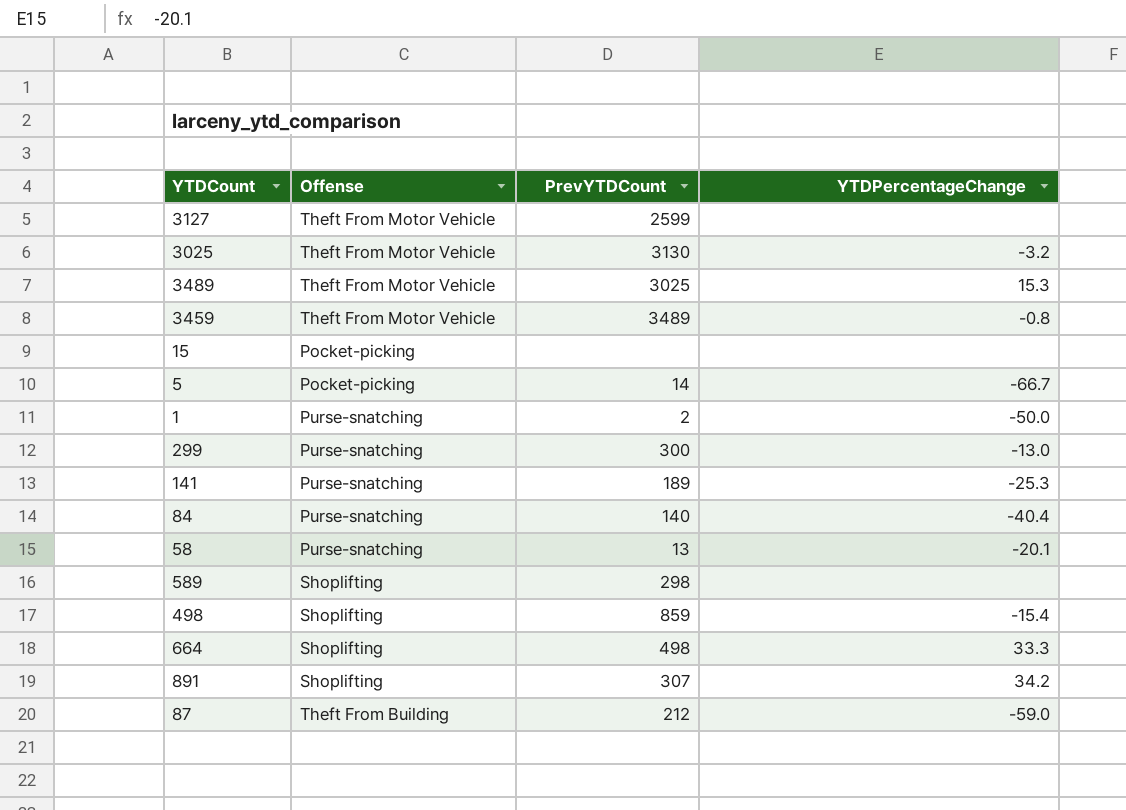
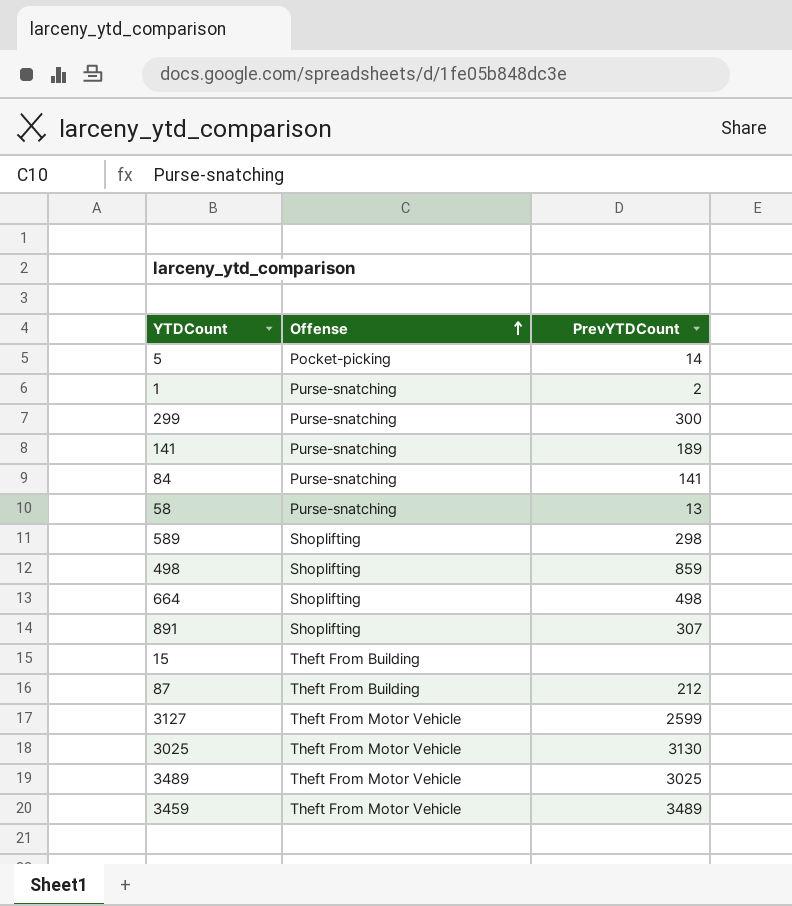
row order: none -> Offense ascending
column YTDPercentageChange | position: 4 -> none
84 | PrevYTDCount: 140 -> 141
15 | Offense: Pocket-picking -> Theft From Building

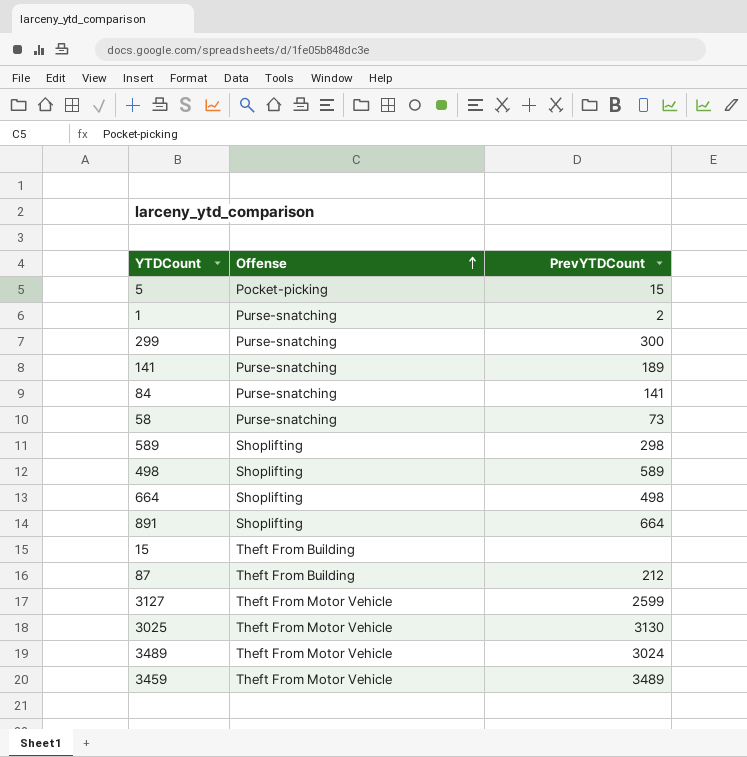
5 | PrevYTDCount: 14 -> 15
58 | PrevYTDCount: 13 -> 73
498 | PrevYTDCount: 859 -> 589
891 | PrevYTDCount: 307 -> 664
3489 | PrevYTDCount: 3025 -> 3024

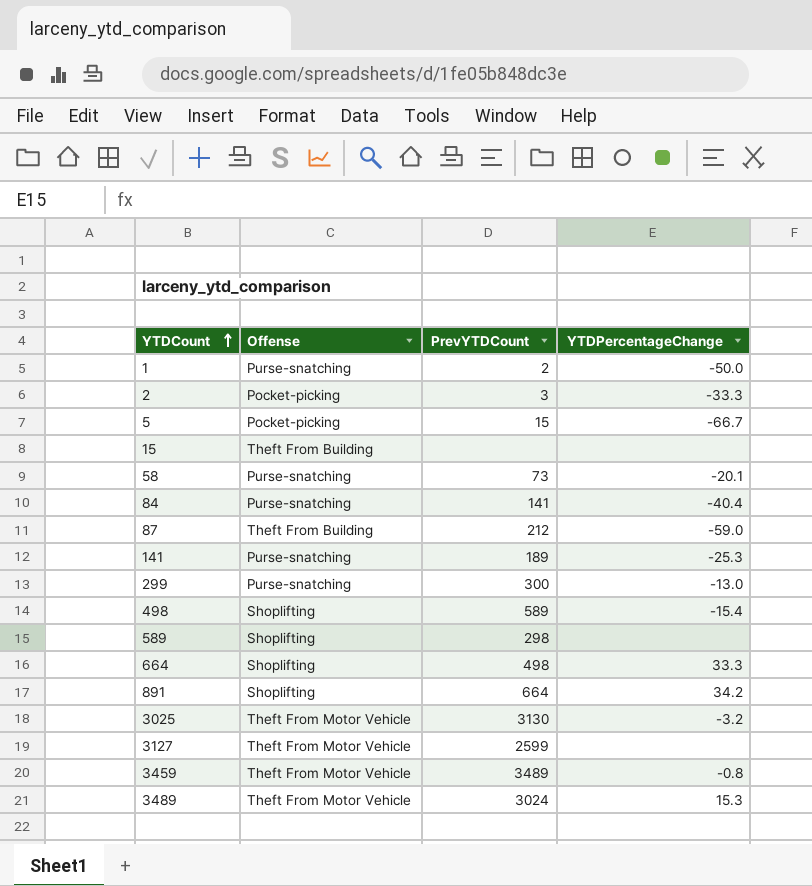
row order: Offense ascending -> YTDCount ascending
column YTDPercentageChange | position: none -> 4
row 2: none -> Pocket-picking | 3 | -33.3

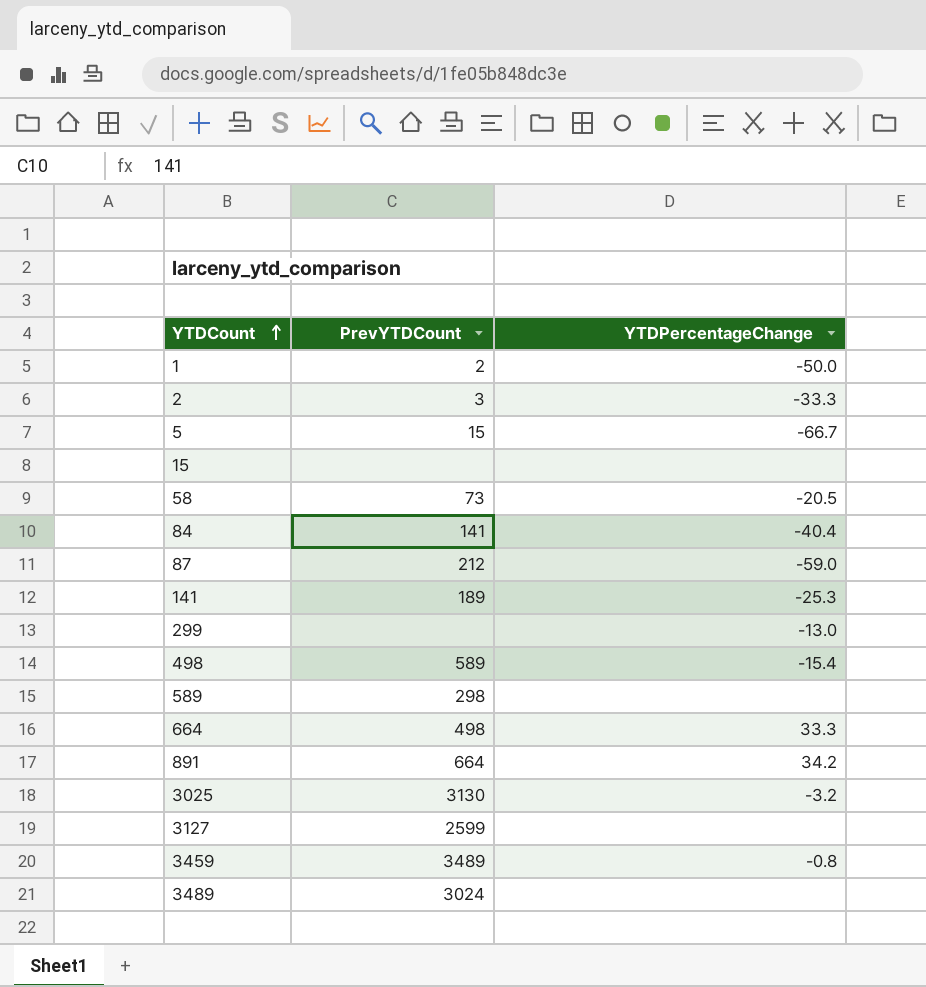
column Offense | position: 2 -> none
58 | YTDPercentageChange: -20.1 -> -20.5
299 | PrevYTDCount: 300 -> none
3489 | YTDPercentageChange: 15.3 -> none

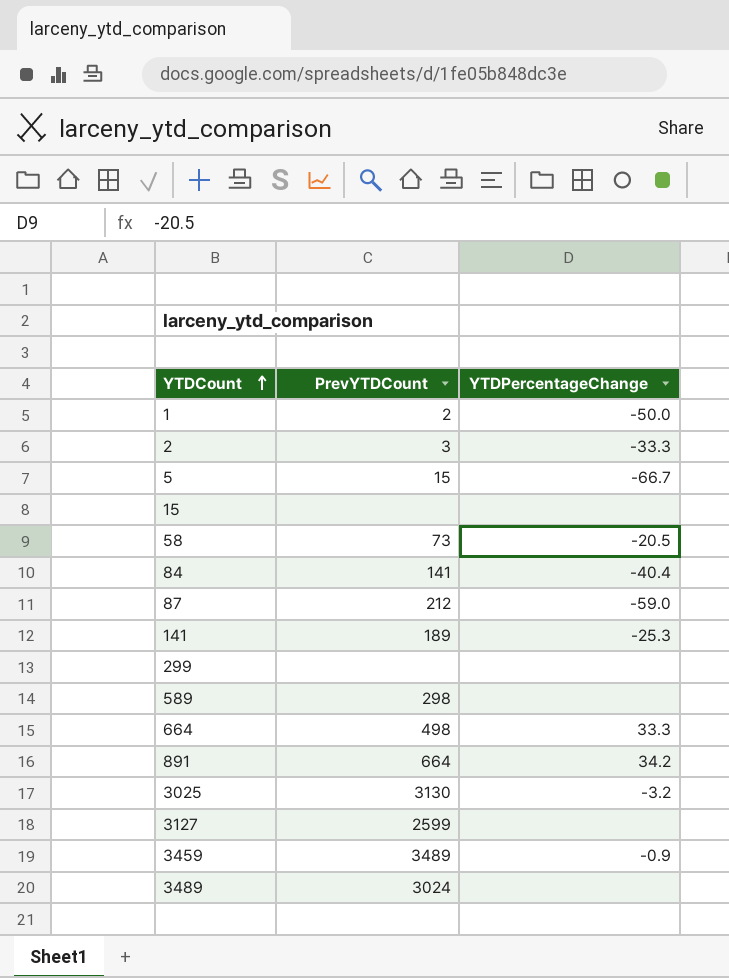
row 498: 589 | -15.4 -> none
299 | YTDPercentageChange: -13.0 -> none
3459 | YTDPercentageChange: -0.8 -> -0.9

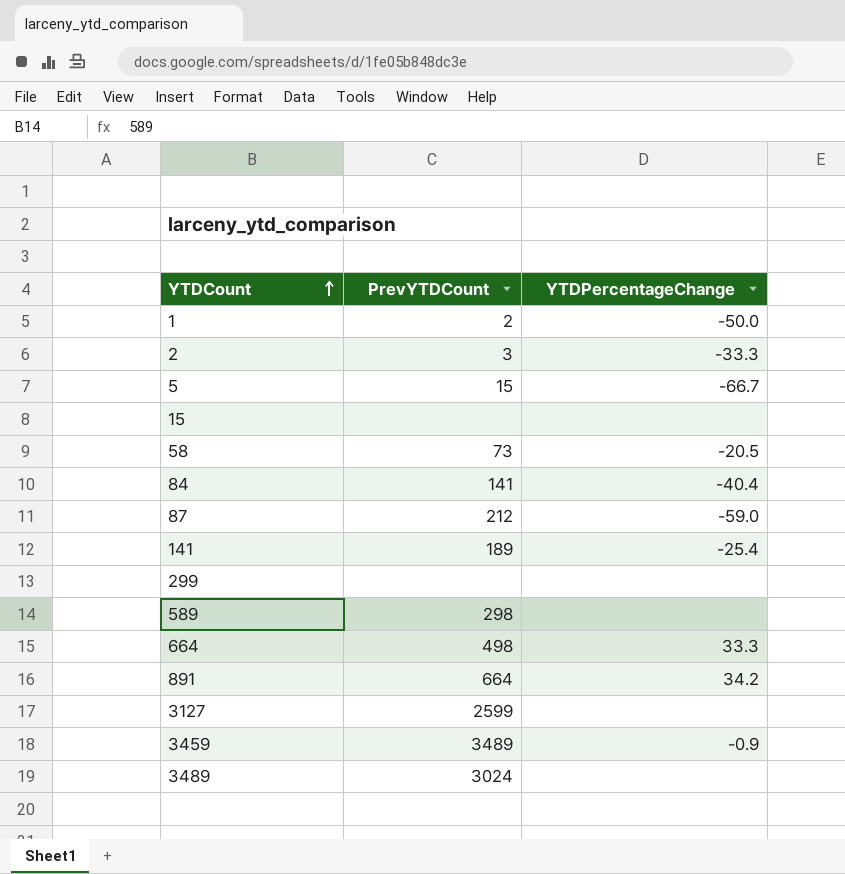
row 3025: 3130 | -3.2 -> none
141 | YTDPercentageChange: -25.3 -> -25.4

